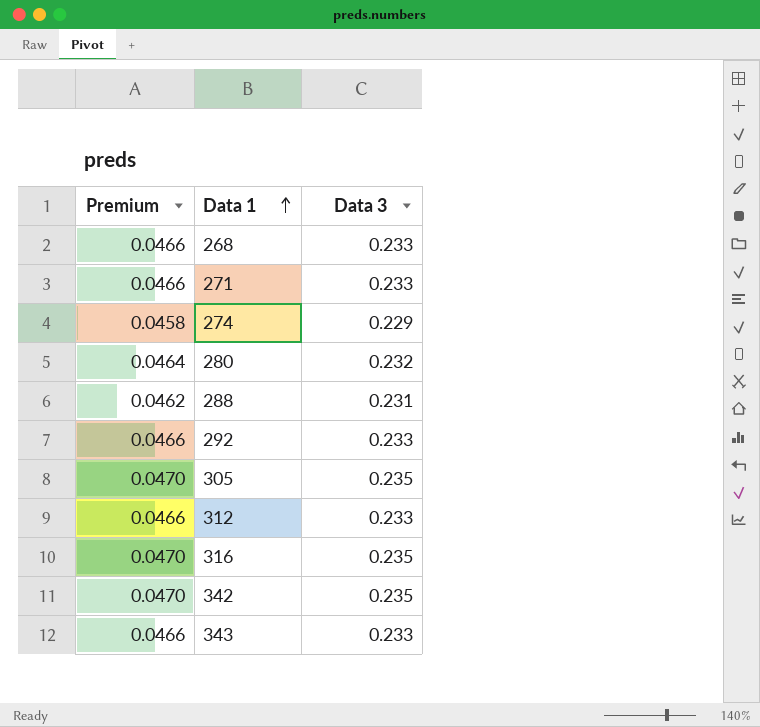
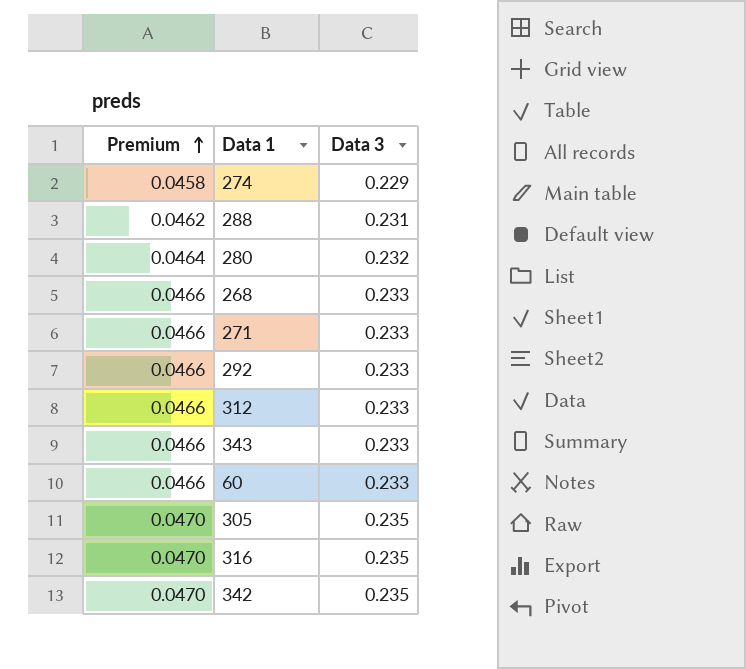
row order: Data 1 ascending -> Premium ascending
row 60: none -> 0.0466 | 0.233

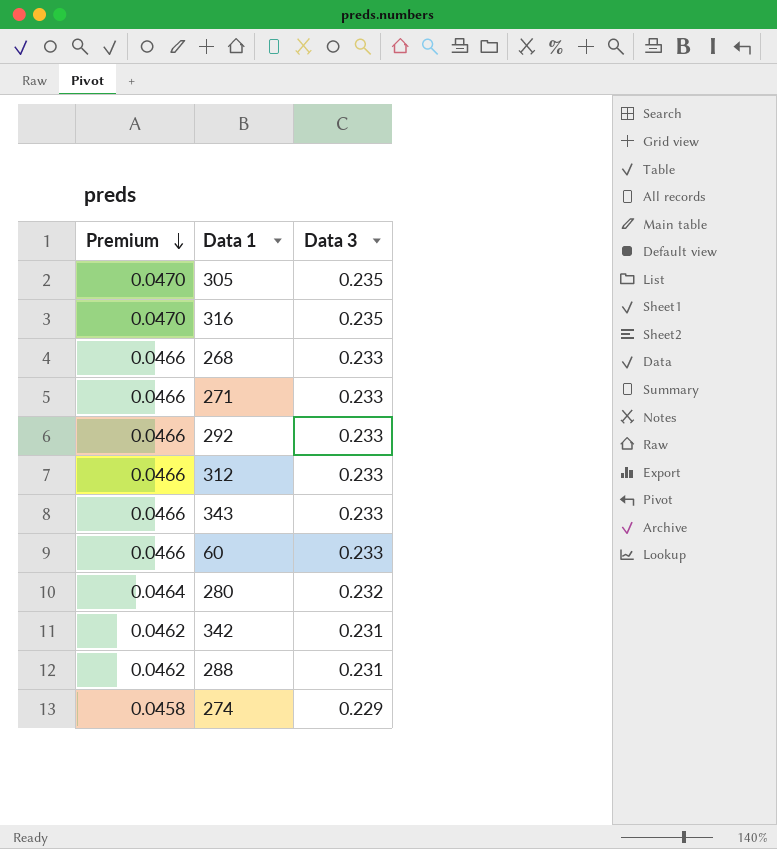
row order: Premium ascending -> Premium descending
342 | Premium: 0.0470 -> 0.0462
342 | Data 3: 0.235 -> 0.231

